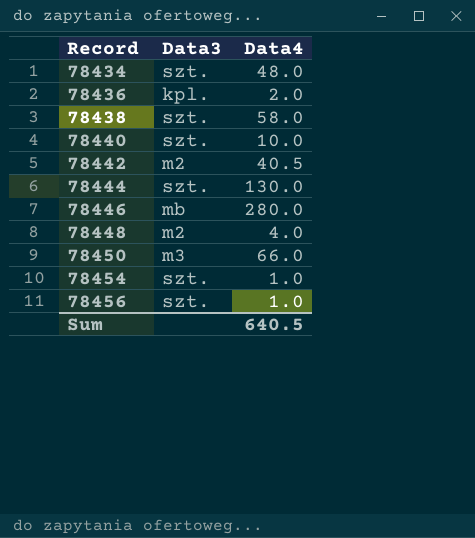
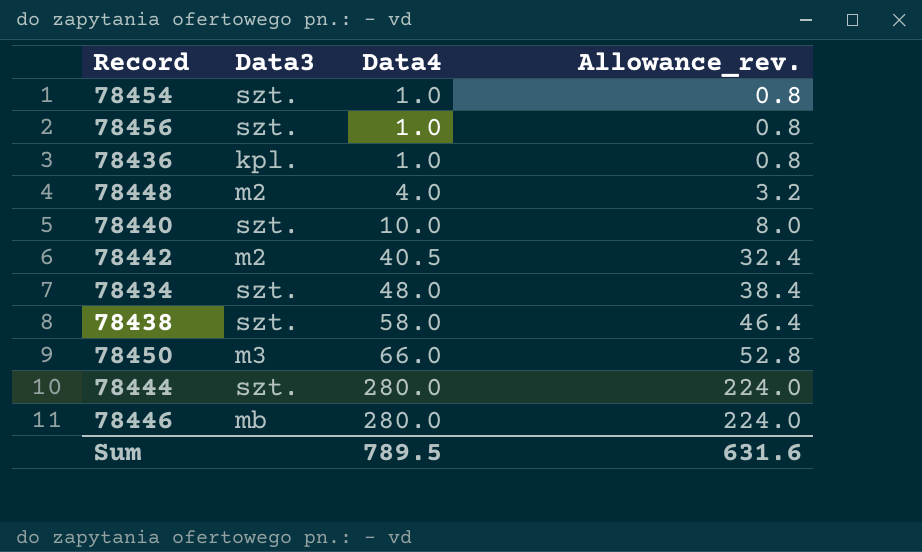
row order: Record ascending -> Data4 ascending
column Allowance_rev. | formula: none -> [Data4] * 0.8
78436 | Data4: 2.0 -> 1.0
78444 | Data4: 130.0 -> 280.0
Sum | Data4: 640.5 -> 789.5

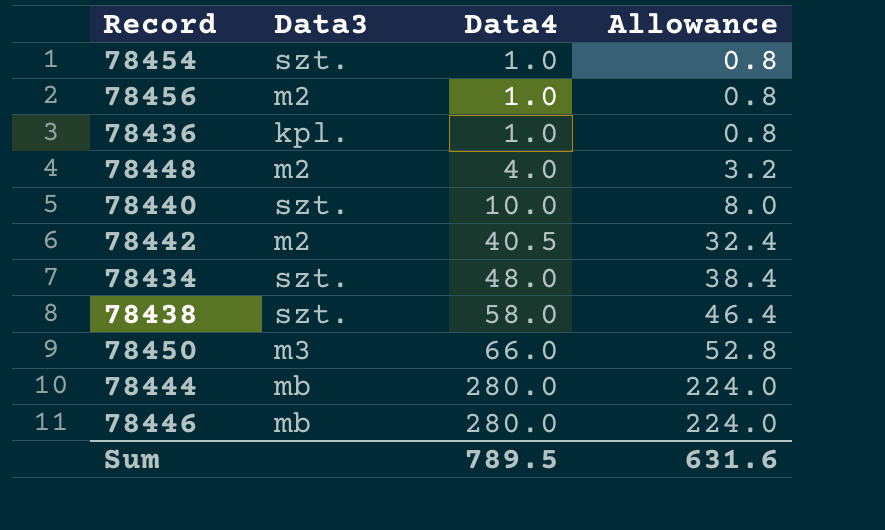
column name: Allowance_rev. -> Allowance
78456 | Data3: szt. -> m2
78444 | Data3: szt. -> mb

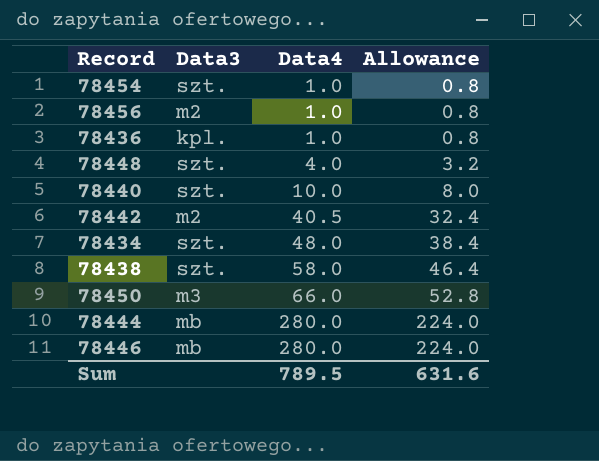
78448 | Data3: m2 -> szt.

